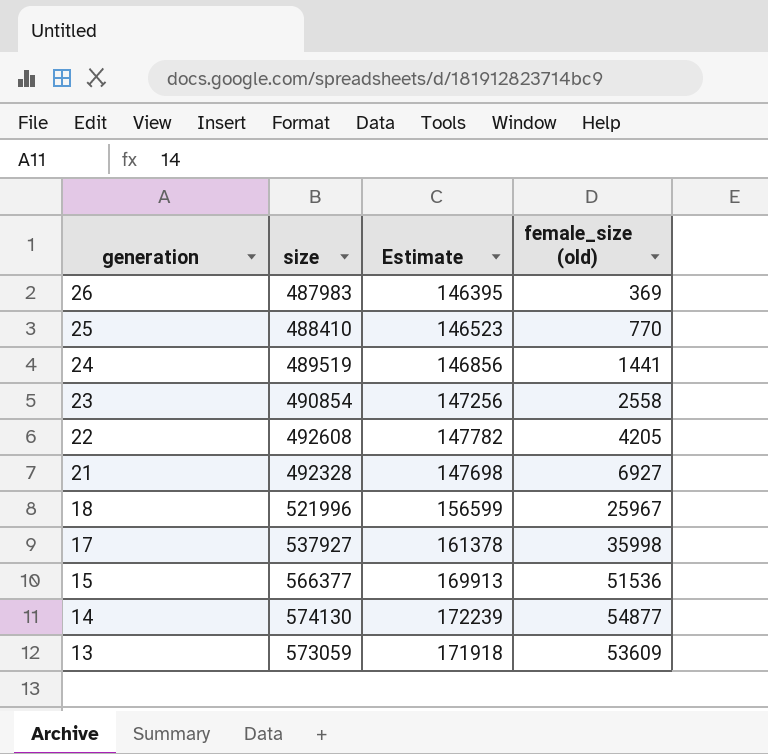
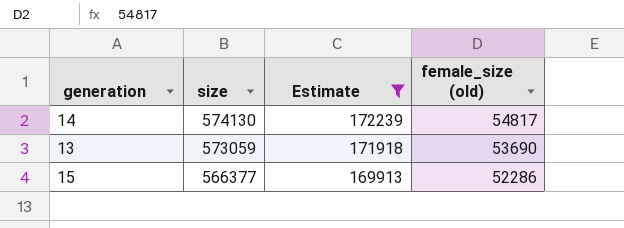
filter: none -> Estimate >= 169913
row order: generation descending -> size descending
14 | female_size (old): 54877 -> 54817
13 | female_size (old): 53609 -> 53690
15 | female_size (old): 51536 -> 52286

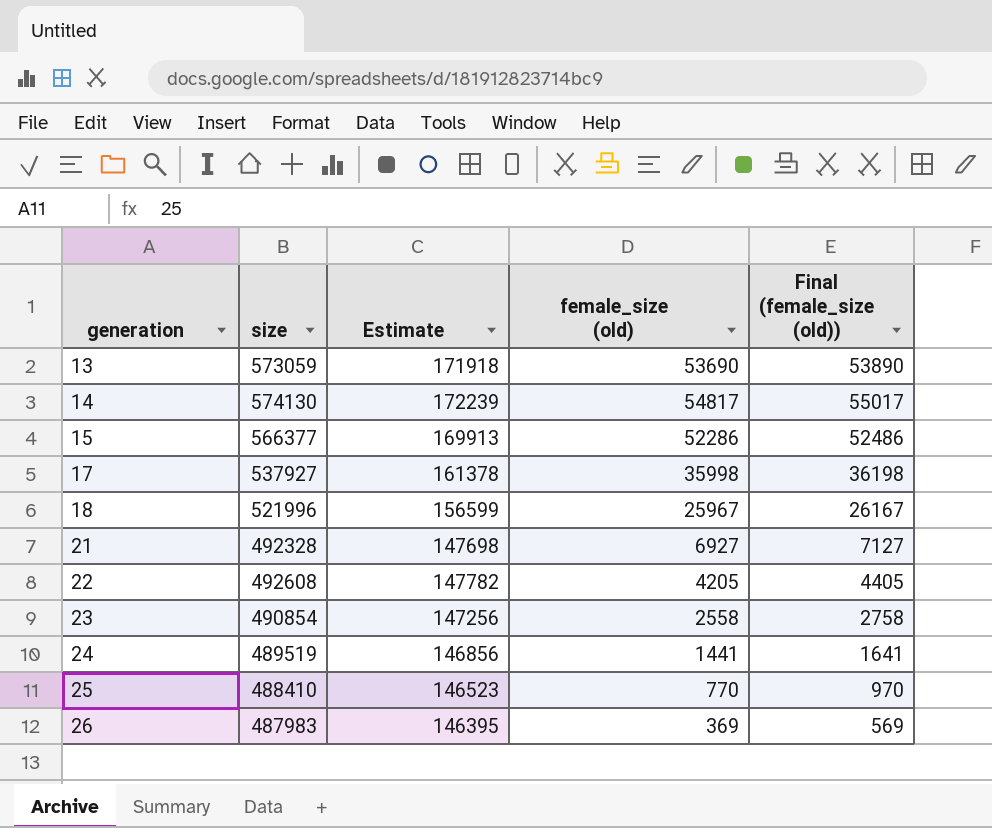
filter: Estimate >= 169913 -> none
row order: size descending -> generation ascending
column Final (female_size (old)) | formula: none -> [female_size (old)] + 200

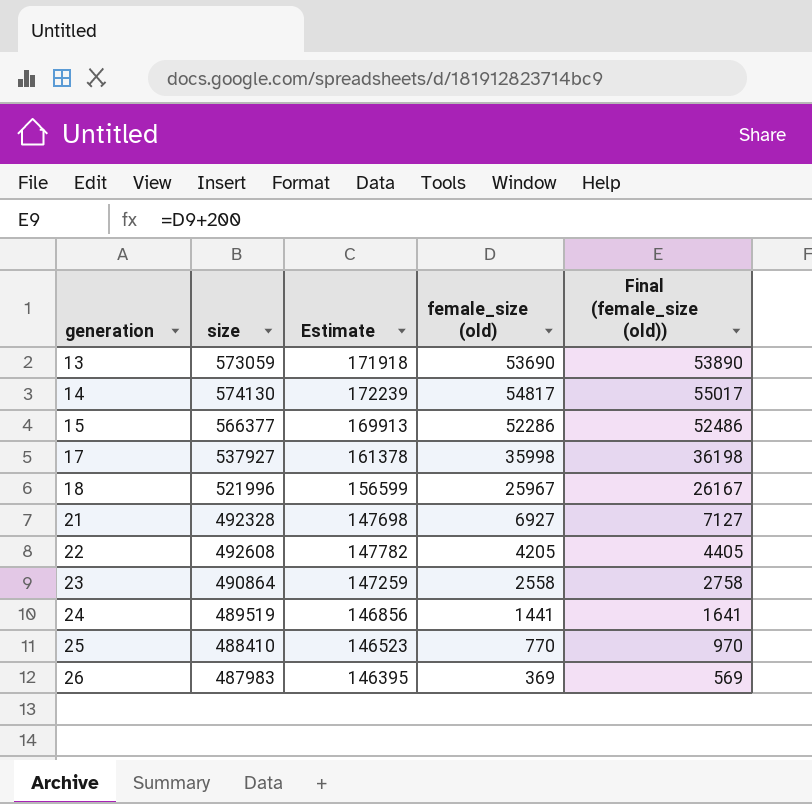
23 | size: 490854 -> 490864
23 | Estimate: 147256 -> 147259

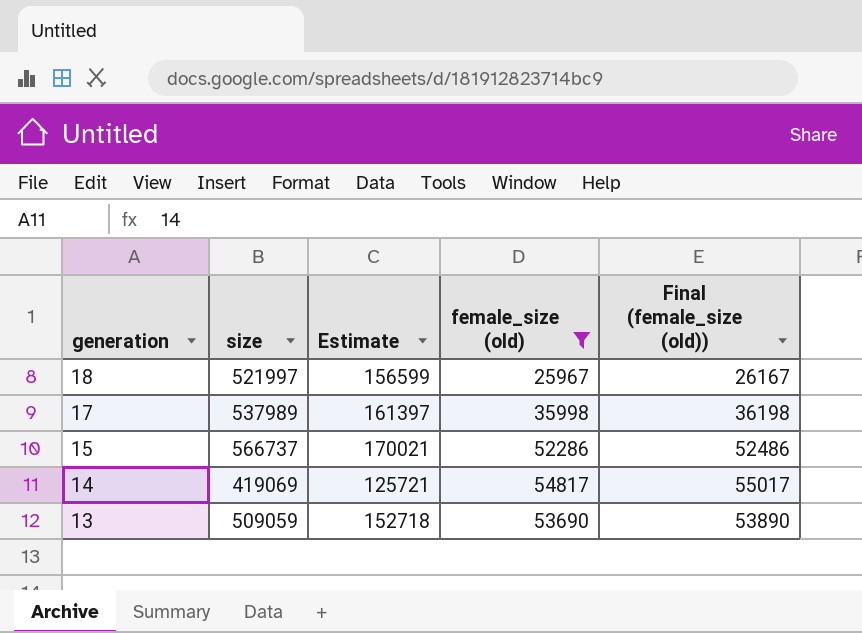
filter: none -> female_size (old) >= 25967
row order: generation ascending -> generation descending
18 | size: 521996 -> 521997
17 | size: 537927 -> 537989
17 | Estimate: 161378 -> 161397
15 | size: 566377 -> 566737
15 | Estimate: 169913 -> 170021
14 | size: 574130 -> 419069
14 | Estimate: 172239 -> 125721
13 | size: 573059 -> 509059
13 | Estimate: 171918 -> 152718

